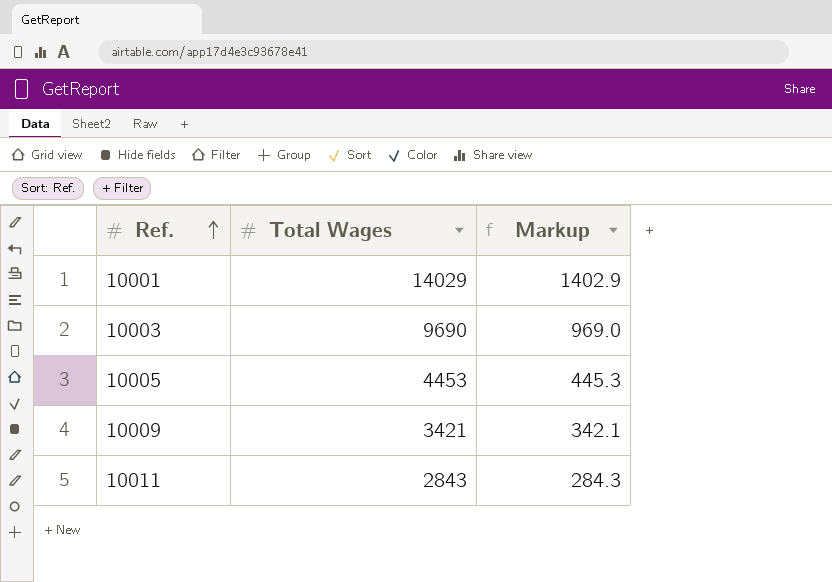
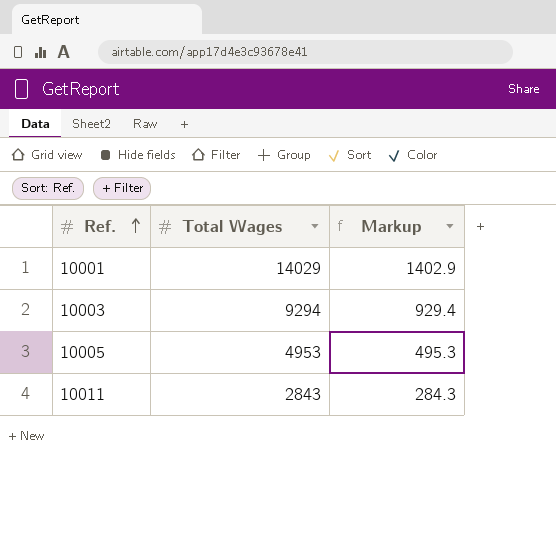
row 10009: 3421 | 342.1 -> none
10003 | Total Wages: 9690 -> 9294
10003 | Markup: 969.0 -> 929.4
10005 | Total Wages: 4453 -> 4953
10005 | Markup: 445.3 -> 495.3

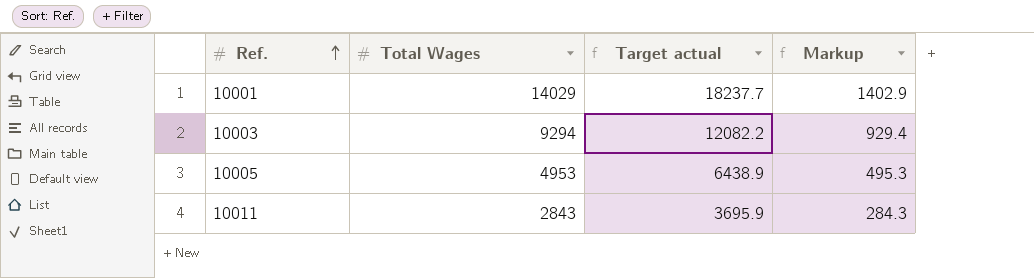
column Target actual | formula: none -> [Total Wages] * 1.3

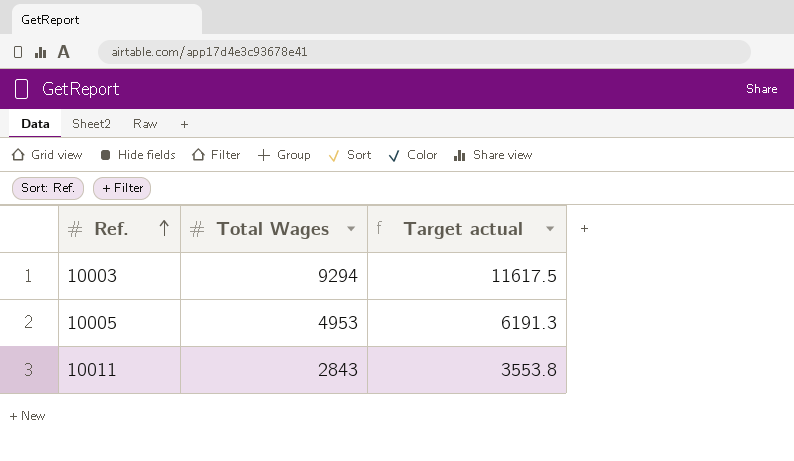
column Markup | formula: [Total Wages] * 0.1 -> none
column Target actual | formula: [Total Wages] * 1.3 -> [Total Wages] * 1.25
row 10001: 14029 | 18237.7 | 1402.9 -> none

